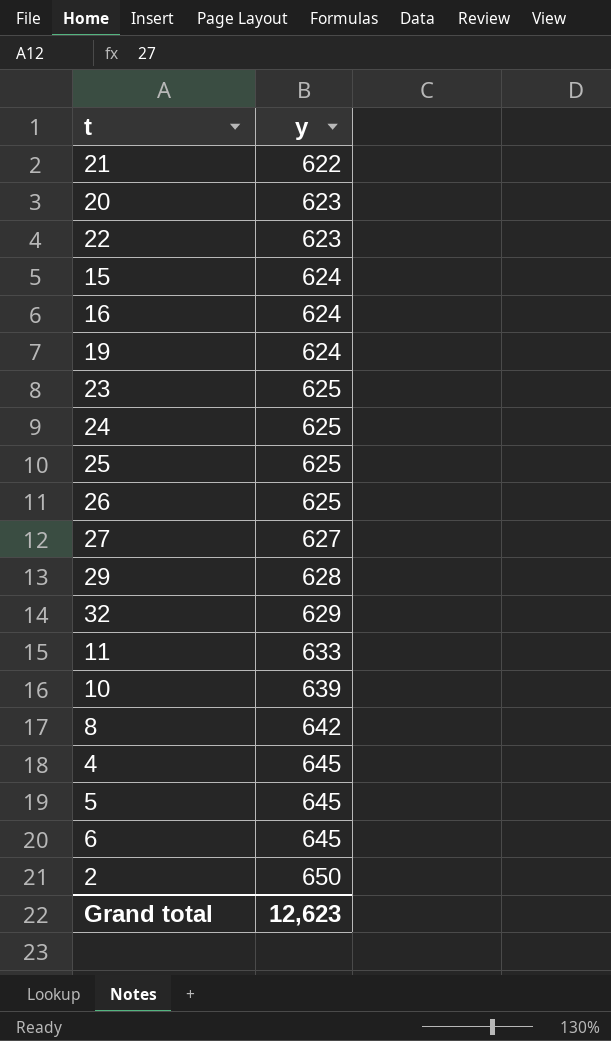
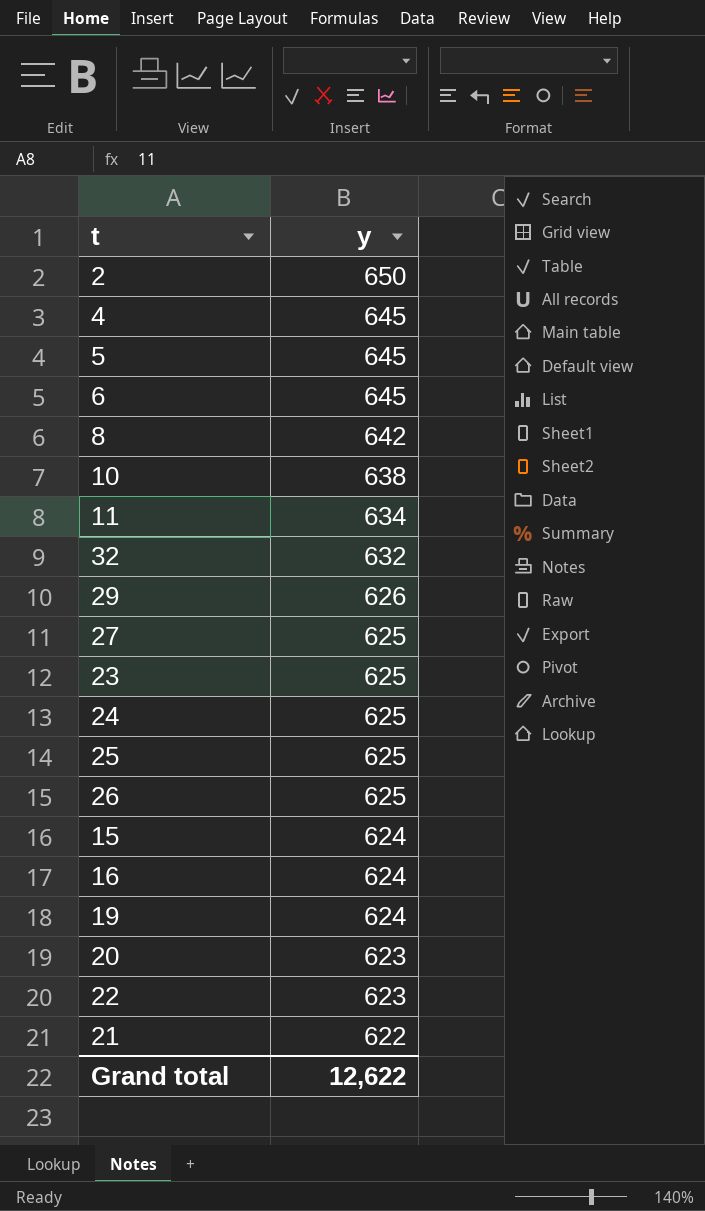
row order: y ascending -> y descending
10 | y: 639 -> 638
11 | y: 633 -> 634
32 | y: 629 -> 632
29 | y: 628 -> 626
27 | y: 627 -> 625
Grand total | y: 12,623 -> 12,622

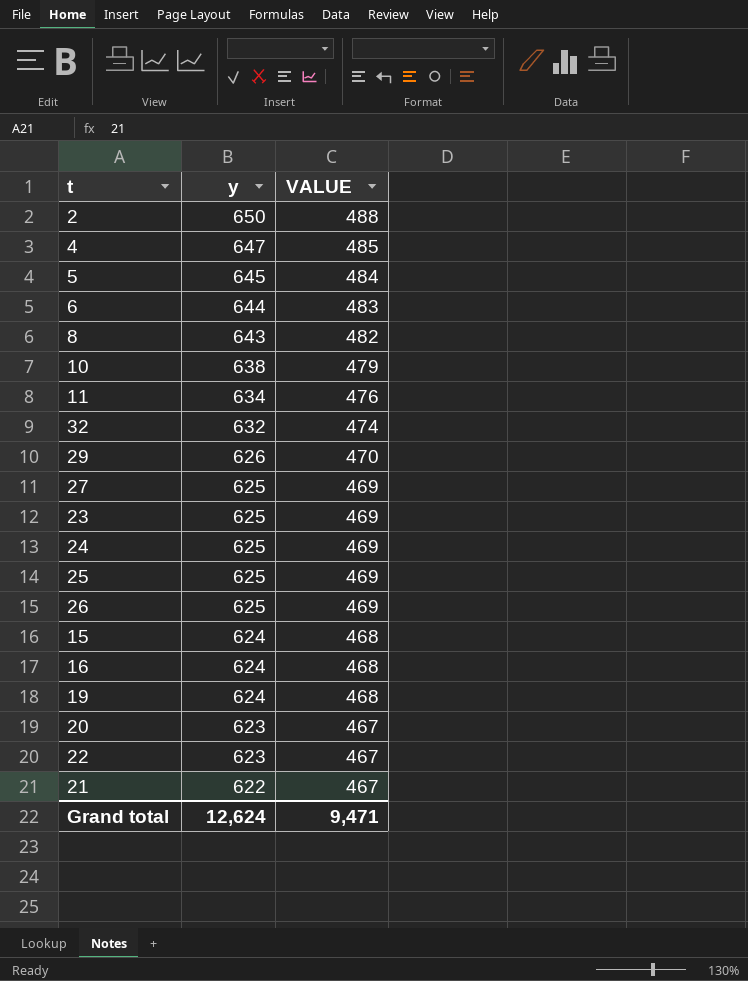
column VALUE | formula: none -> [y] * 0.75
4 | y: 645 -> 647
6 | y: 645 -> 644
8 | y: 642 -> 643
Grand total | y: 12,622 -> 12,624

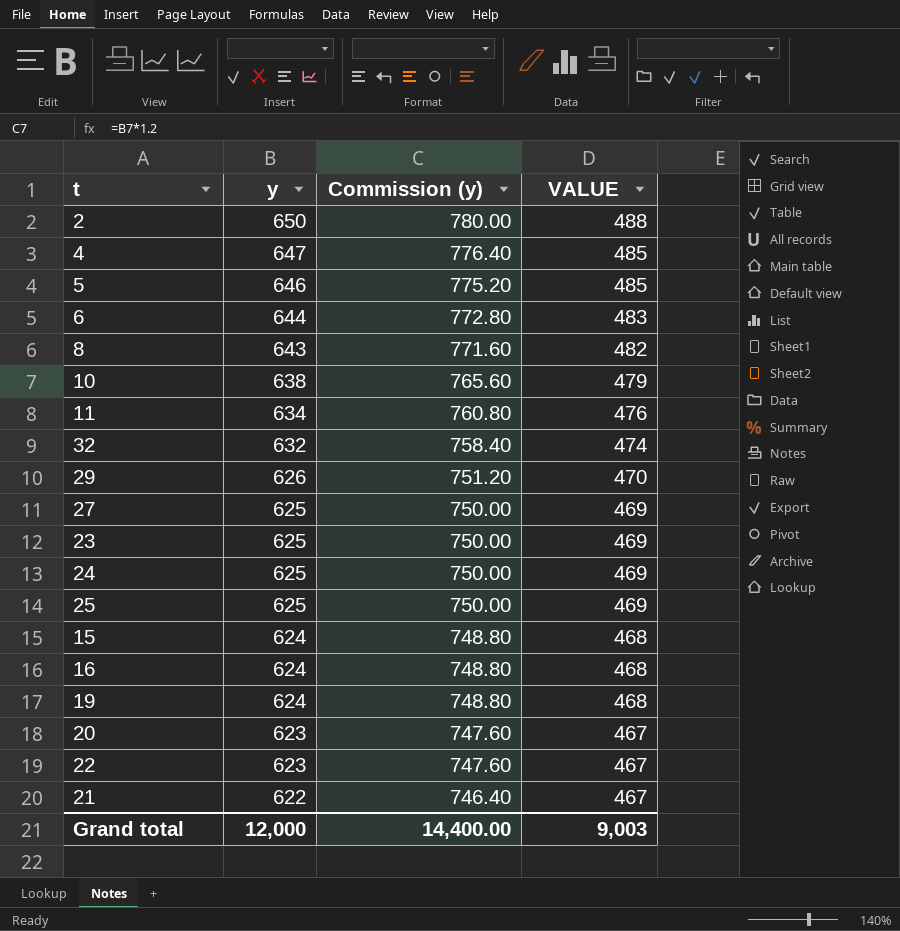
column Commission (y) | formula: none -> [y] * 1.2
row 26: 625 | 469 -> none
5 | y: 645 -> 646
5 | VALUE: 484 -> 485
Grand total | y: 12,624 -> 12,000
Grand total | VALUE: 9,471 -> 9,003

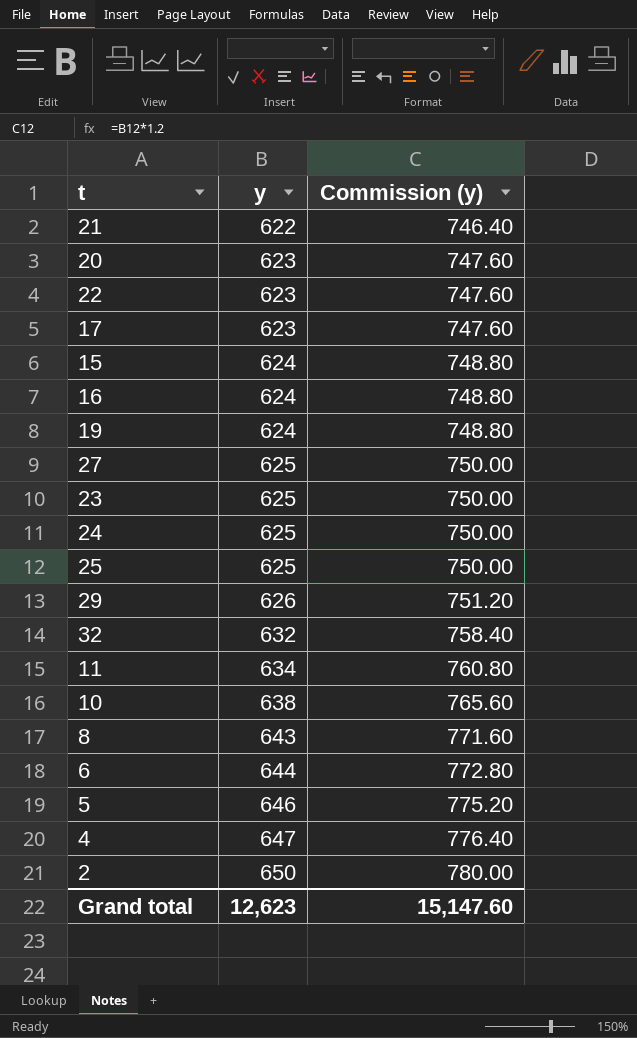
row order: y descending -> y ascending
column VALUE | formula: [y] * 0.75 -> none
row 17: none -> 623 | 747.60
Grand total | y: 12,000 -> 12,623
Grand total | Commission (y): 14,400.00 -> 15,147.60

